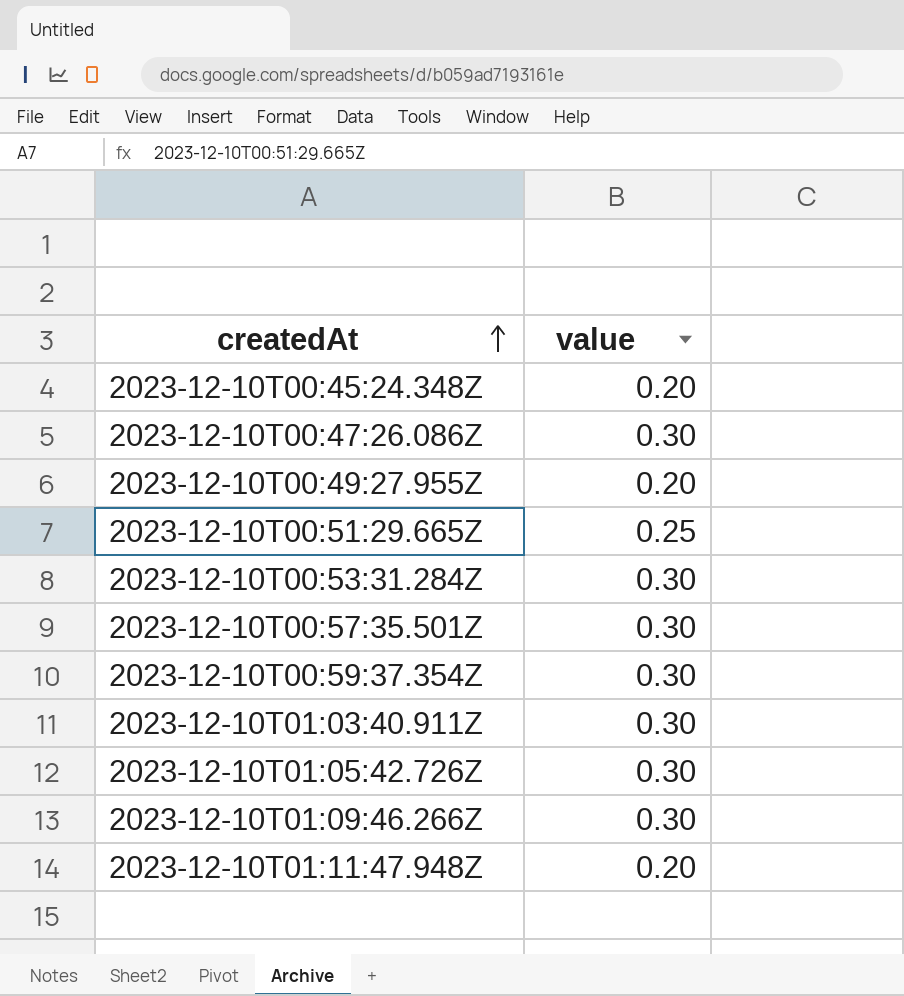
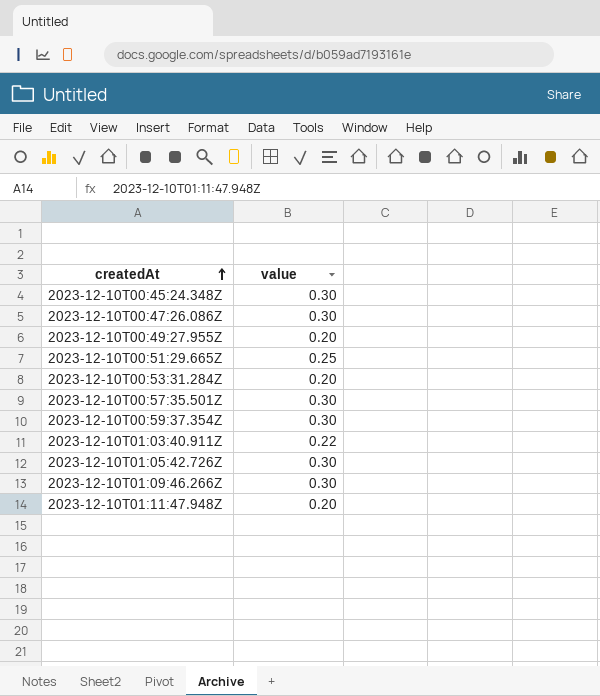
2023-12-10T00:45:24.348Z | value: 0.20 -> 0.30
2023-12-10T00:53:31.284Z | value: 0.30 -> 0.20
2023-12-10T01:03:40.911Z | value: 0.30 -> 0.22

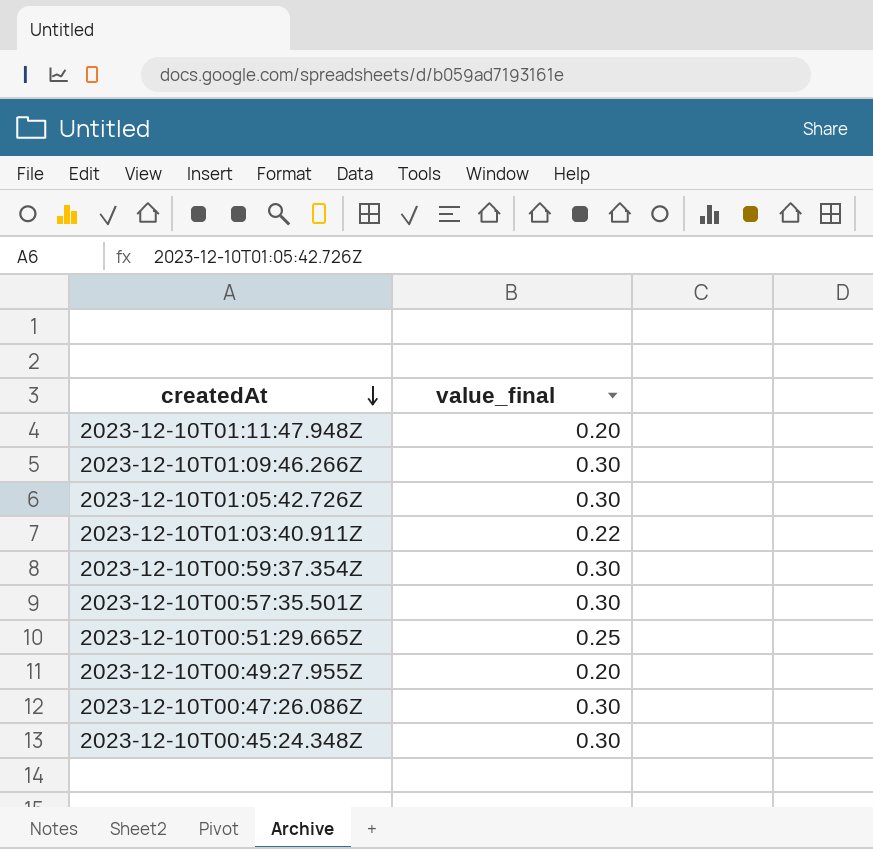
row order: createdAt ascending -> createdAt descending
column name: value -> value_final
row 2023-12-10T00:53:31.284Z: 0.20 -> none

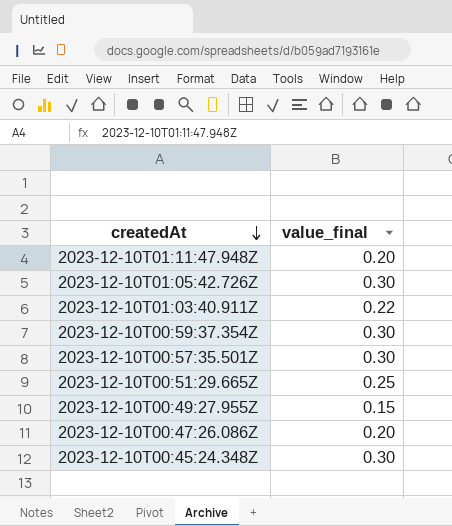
row 2023-12-10T01:09:46.266Z: 0.30 -> none
2023-12-10T00:49:27.955Z | value_final: 0.20 -> 0.15
2023-12-10T00:47:26.086Z | value_final: 0.30 -> 0.20

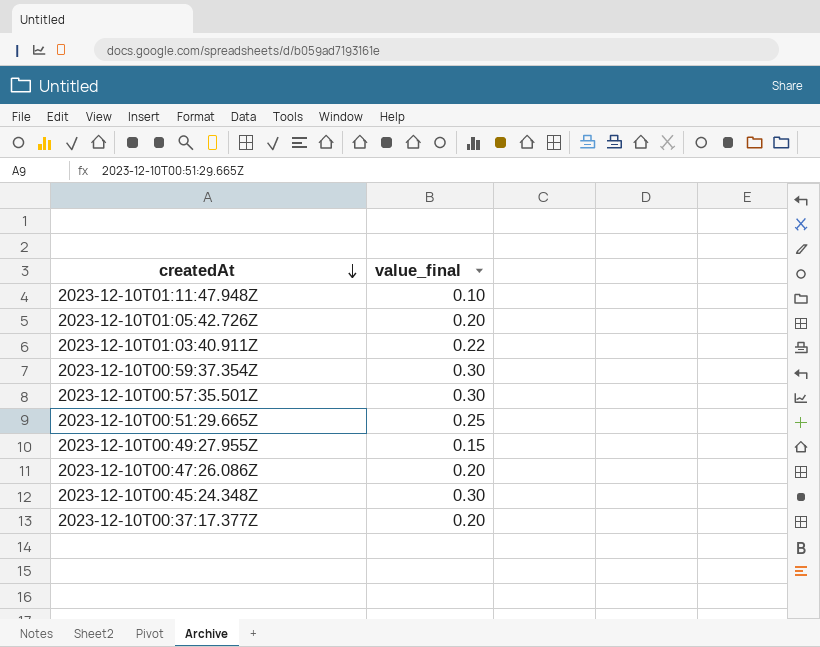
2023-12-10T01:11:47.948Z | value_final: 0.20 -> 0.10
2023-12-10T01:05:42.726Z | value_final: 0.30 -> 0.20
row 2023-12-10T00:37:17.377Z: none -> 0.20

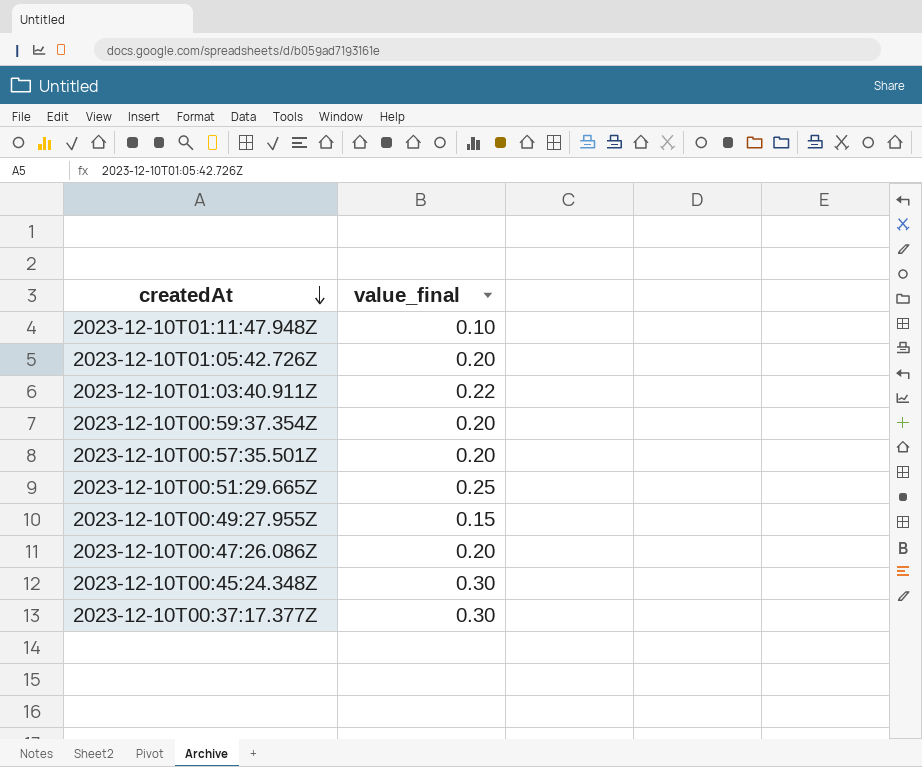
2023-12-10T00:59:37.354Z | value_final: 0.30 -> 0.20
2023-12-10T00:57:35.501Z | value_final: 0.30 -> 0.20
2023-12-10T00:37:17.377Z | value_final: 0.20 -> 0.30

